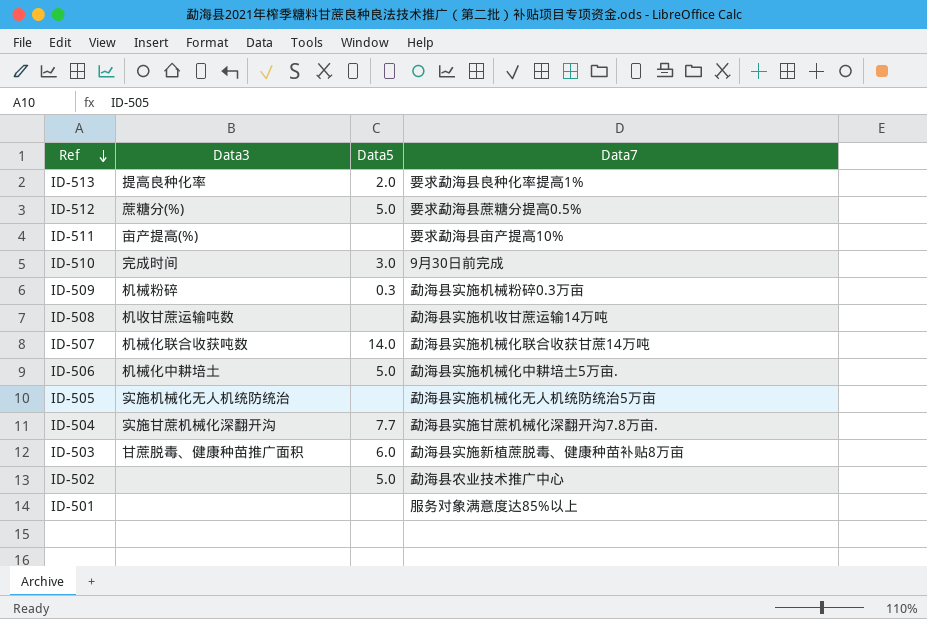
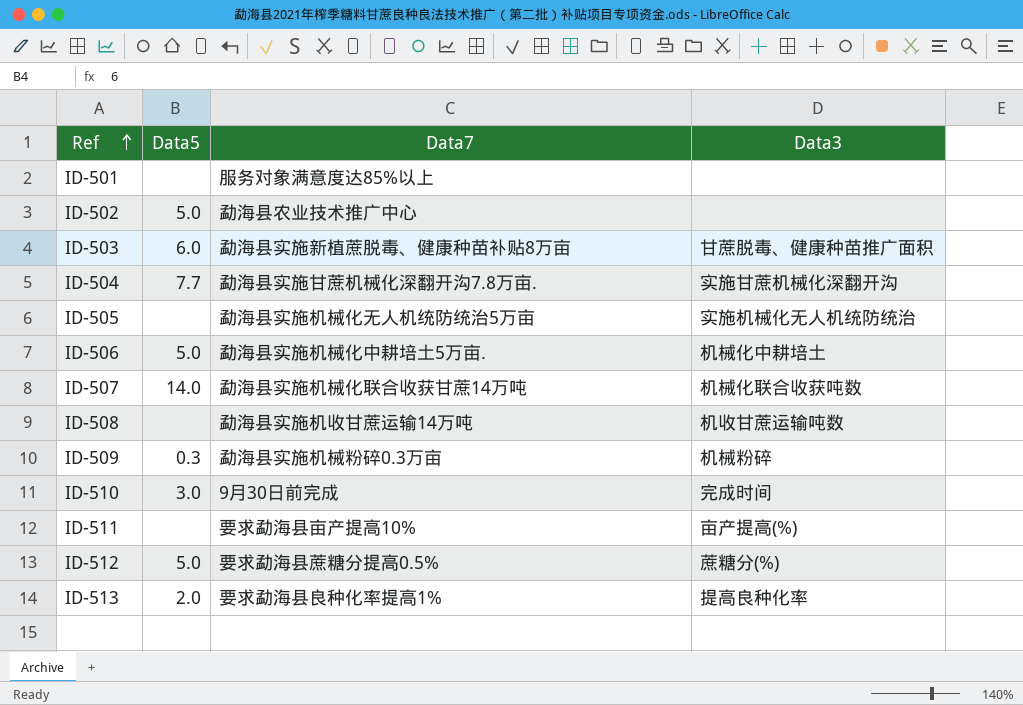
row order: Ref descending -> Ref ascending
column Data3 | position: 2 -> 4

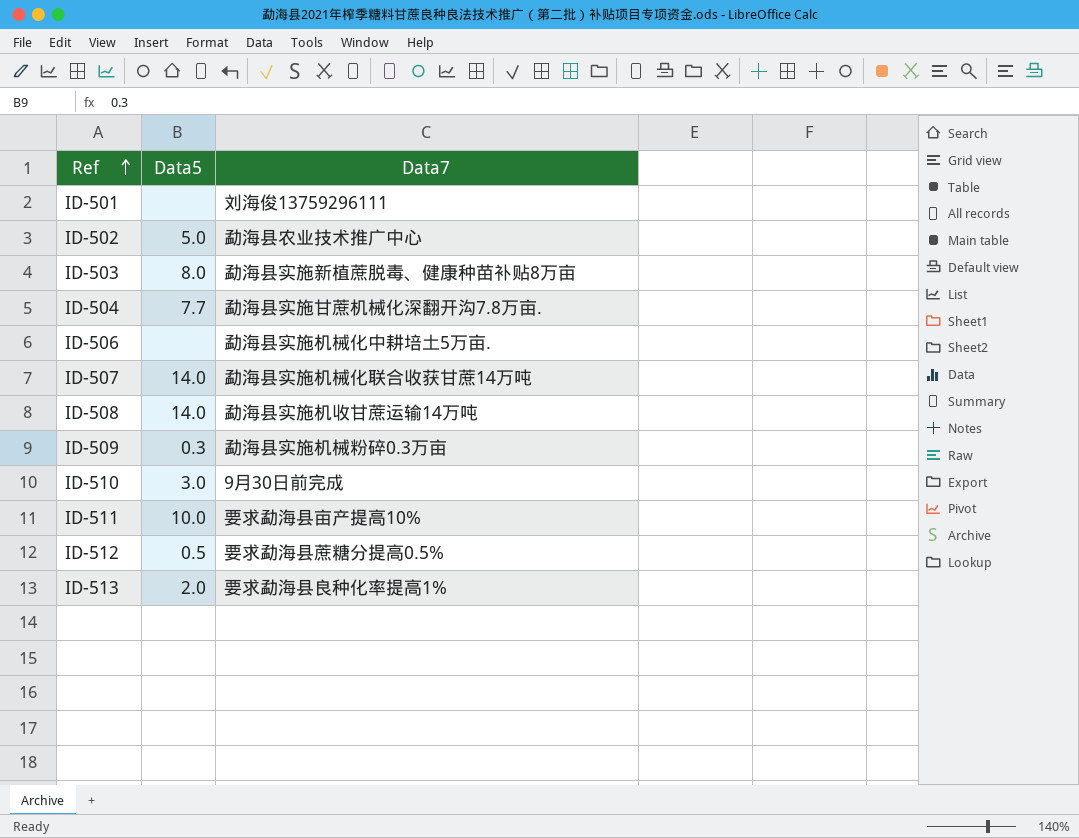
column Data3 | position: 4 -> none
row ID-505: none | 勐海县实施机械化无人机统防统治5万亩 | 实施机械化无人机统防统治 -> none
ID-501 | Data7: 服务对象满意度达85%以上 -> 刘海俊13759296111
ID-503 | Data5: 6.0 -> 8.0
ID-506 | Data5: 5.0 -> none
ID-508 | Data5: none -> 14.0
ID-511 | Data5: none -> 10.0
ID-512 | Data5: 5.0 -> 0.5

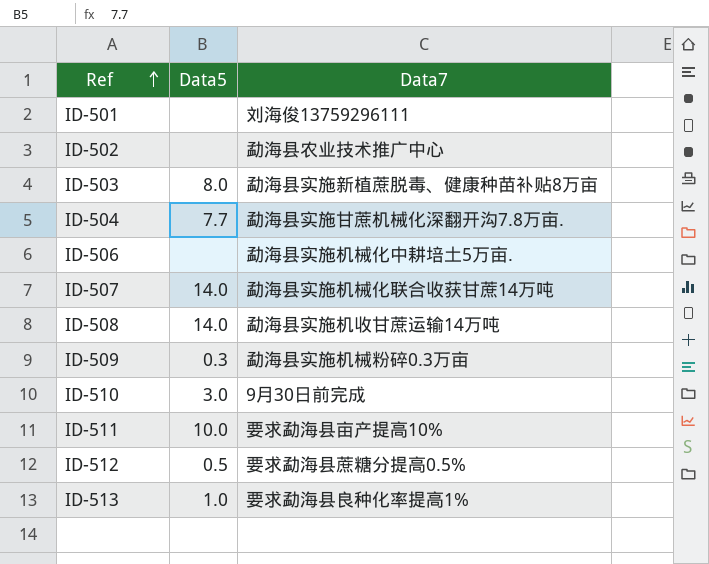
ID-502 | Data5: 5.0 -> none
ID-513 | Data5: 2.0 -> 1.0

